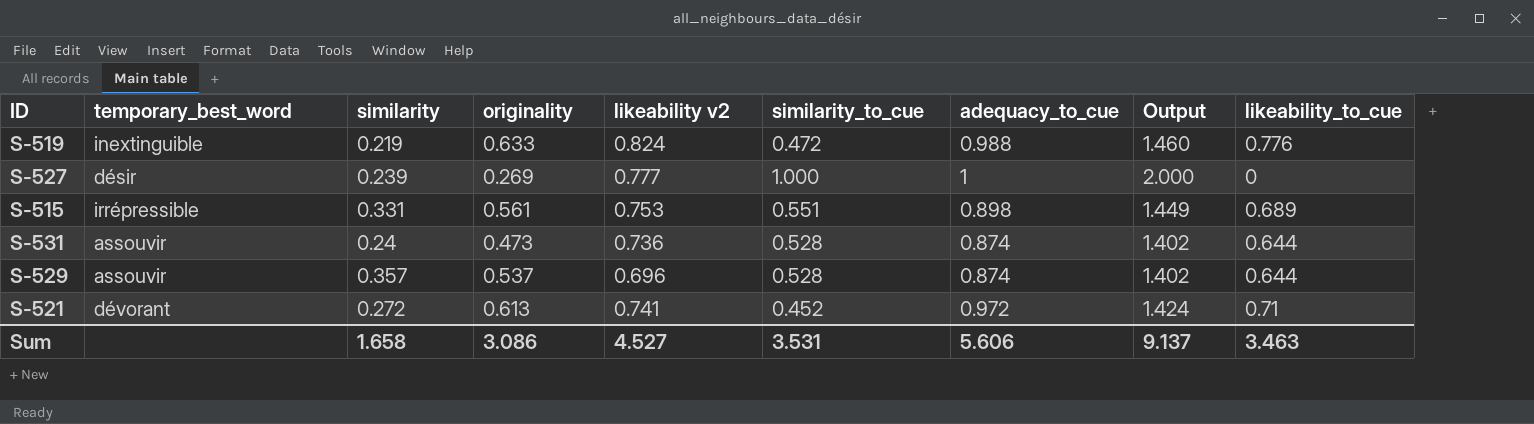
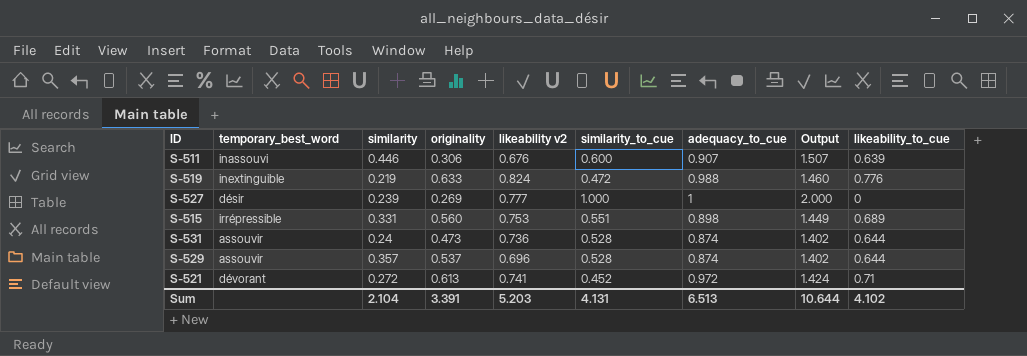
row S-511: none -> inassouvi | 0.446 | 0.306 | 0.676 | 0.600 | 0.907 | 1.507 | 0.639
S-515 | originality: 0.561 -> 0.560
Sum | similarity: 1.658 -> 2.104
Sum | originality: 3.086 -> 3.391
Sum | likeability v2: 4.527 -> 5.203
Sum | similarity_to_cue: 3.531 -> 4.131
Sum | adequacy_to_cue: 5.606 -> 6.513
Sum | Output: 9.137 -> 10.644
Sum | likeability_to_cue: 3.463 -> 4.102

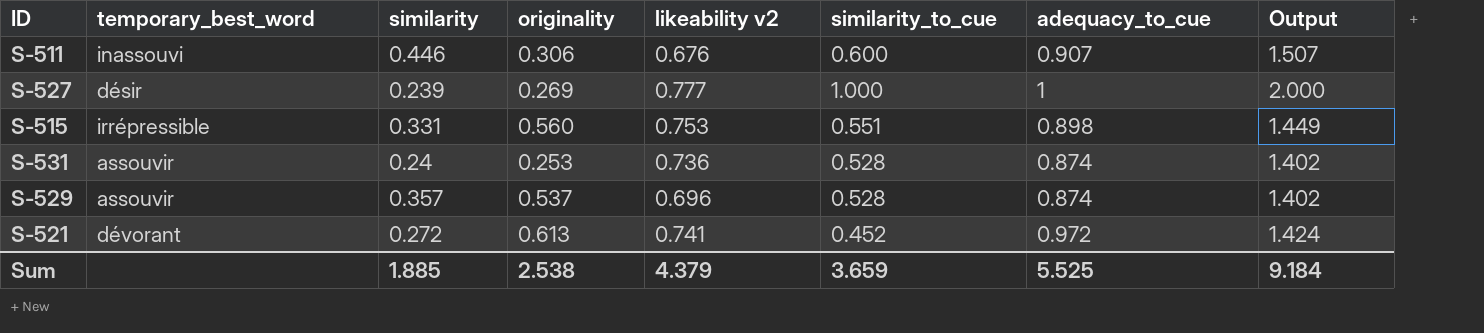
column likeability_to_cue | position: 9 -> none
row S-519: inextinguible | 0.219 | 0.633 | 0.824 | 0.472 | 0.988 | 1.460 | 0.776 -> none
S-531 | originality: 0.473 -> 0.253
Sum | similarity: 2.104 -> 1.885
Sum | originality: 3.391 -> 2.538
Sum | likeability v2: 5.203 -> 4.379
Sum | similarity_to_cue: 4.131 -> 3.659
Sum | adequacy_to_cue: 6.513 -> 5.525
Sum | Output: 10.644 -> 9.184

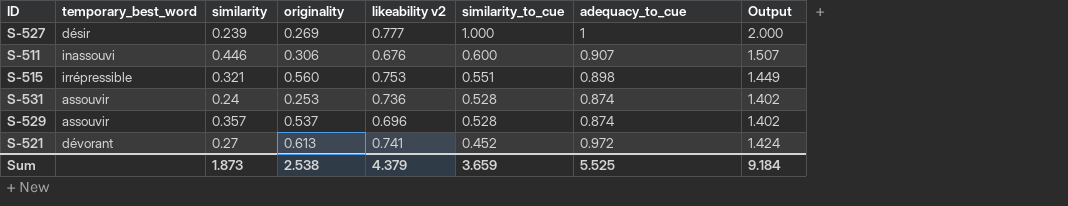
row order: none -> similarity_to_cue descending
S-515 | similarity: 0.331 -> 0.321
S-521 | similarity: 0.272 -> 0.27
Sum | similarity: 1.885 -> 1.873

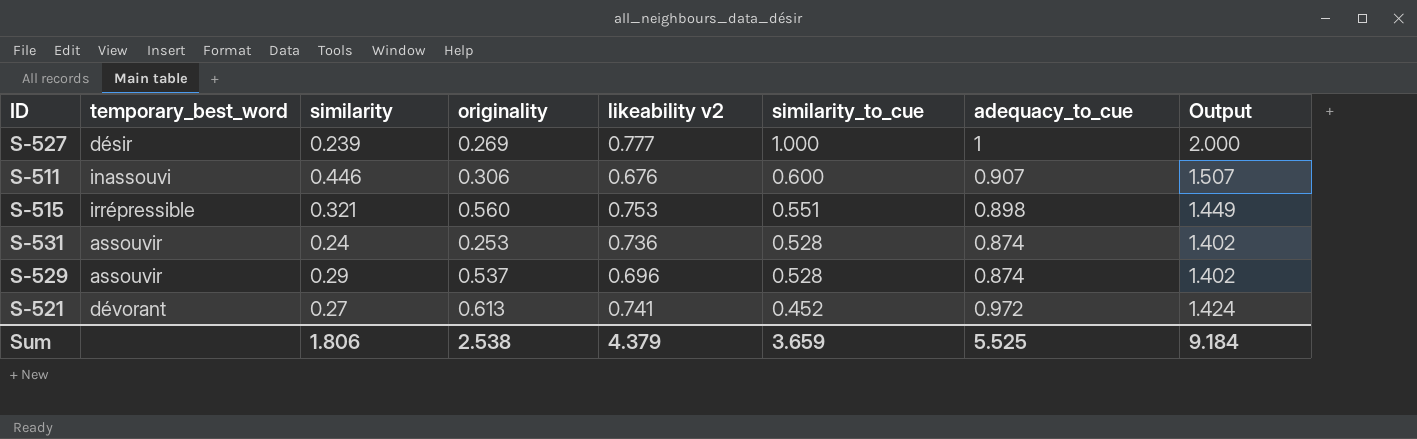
S-529 | similarity: 0.357 -> 0.29
Sum | similarity: 1.873 -> 1.806

